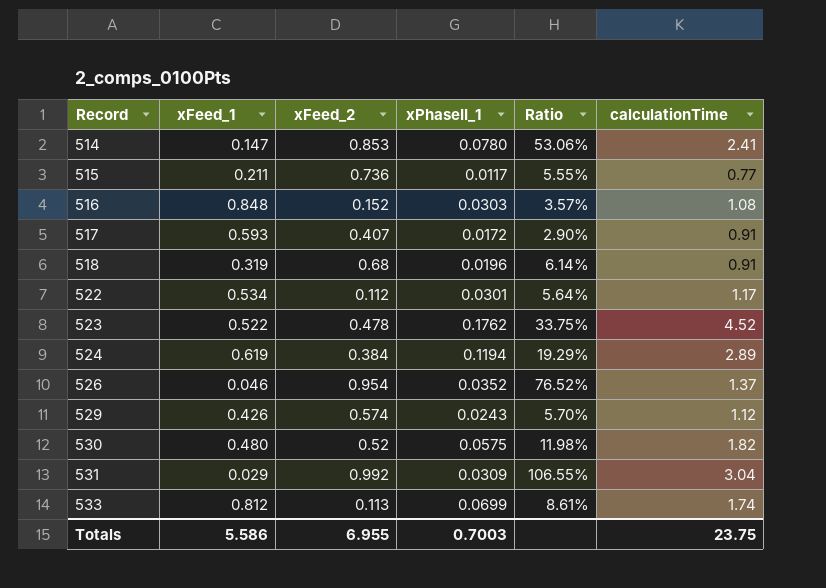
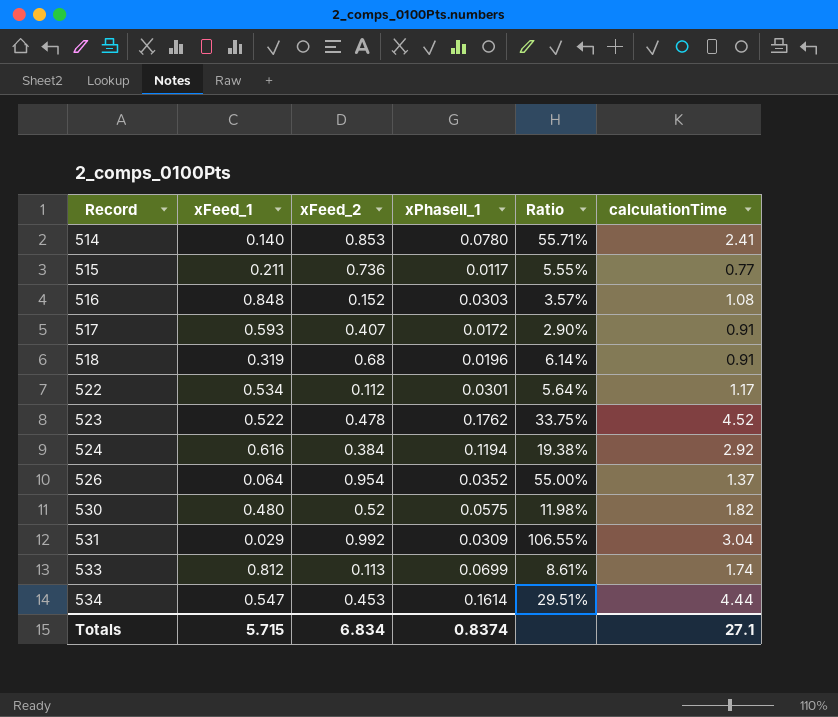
row 529: 0.426 | 0.574 | 0.0243 | 5.70% | 1.12 -> none
514 | xFeed_1: 0.147 -> 0.140
514 | Ratio: 53.06% -> 55.71%
524 | xFeed_1: 0.619 -> 0.616
524 | Ratio: 19.29% -> 19.38%
524 | calculationTime: 2.89 -> 2.92
526 | xFeed_1: 0.046 -> 0.064
526 | Ratio: 76.52% -> 55.00%
row 534: none -> 0.547 | 0.453 | 0.1614 | 29.51% | 4.44
Totals | xFeed_1: 5.586 -> 5.715
Totals | xFeed_2: 6.955 -> 6.834
Totals | xPhaseII_1: 0.7003 -> 0.8374
Totals | calculationTime: 23.75 -> 27.1

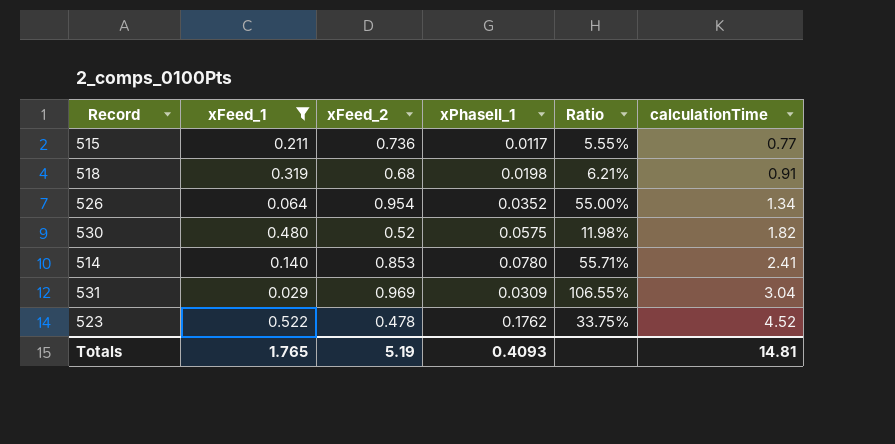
filter: none -> xFeed_1 <= 0.522
row order: Record ascending -> calculationTime ascending
518 | xPhaseII_1: 0.0196 -> 0.0198
518 | Ratio: 6.14% -> 6.21%
526 | calculationTime: 1.37 -> 1.34
531 | xFeed_2: 0.992 -> 0.969
Totals | xFeed_1: 5.715 -> 1.765
Totals | xFeed_2: 6.834 -> 5.19
Totals | xPhaseII_1: 0.8374 -> 0.4093
Totals | calculationTime: 27.1 -> 14.81

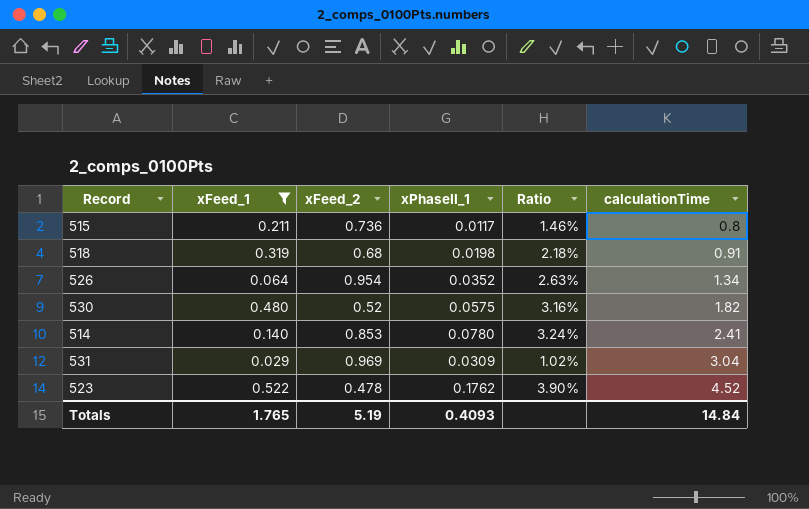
column Ratio | formula: [xPhaseII_1] / [xFeed_1] -> [xPhaseII_1] / [calculationTime]
515 | calculationTime: 0.77 -> 0.8
Totals | calculationTime: 14.81 -> 14.84

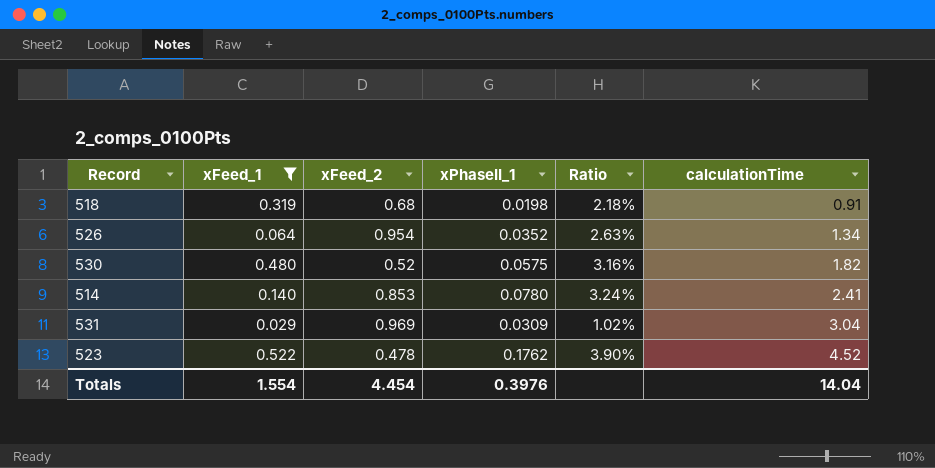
row 515: 0.211 | 0.736 | 0.0117 | 1.46% | 0.8 -> none
Totals | xFeed_1: 1.765 -> 1.554
Totals | xFeed_2: 5.19 -> 4.454
Totals | xPhaseII_1: 0.4093 -> 0.3976
Totals | calculationTime: 14.84 -> 14.04

